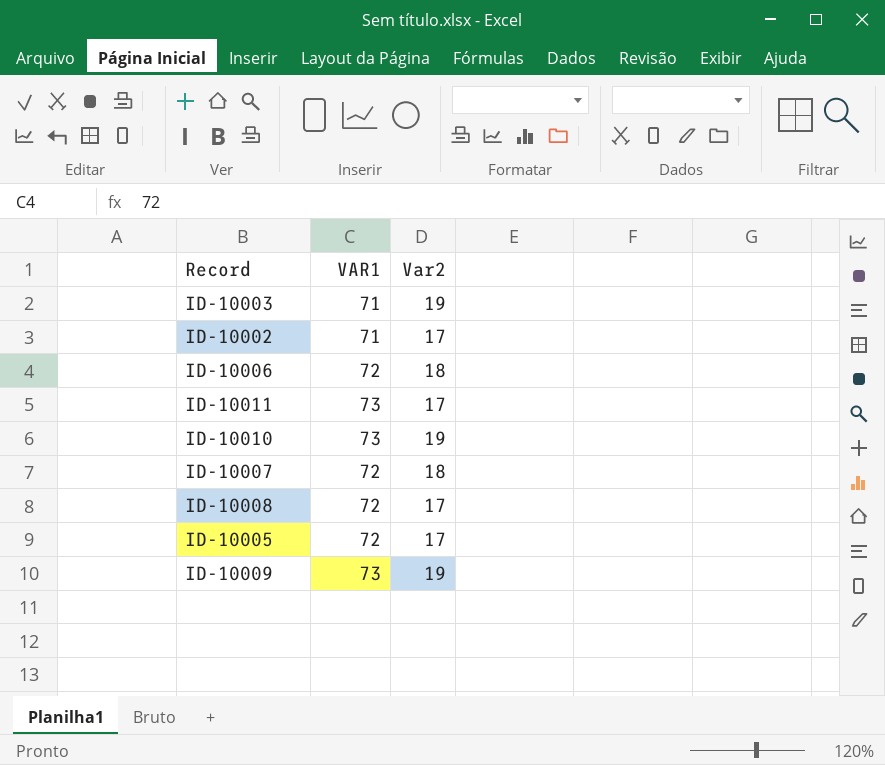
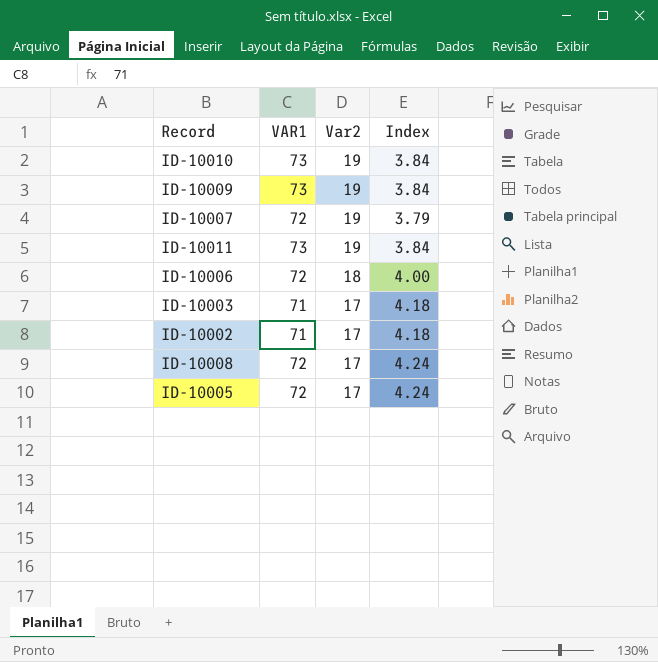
row order: none -> Var2 descending
column Index | formula: none -> [VAR1] / [Var2]
ID-10007 | Var2: 18 -> 19
ID-10011 | Var2: 17 -> 19
ID-10003 | Var2: 19 -> 17

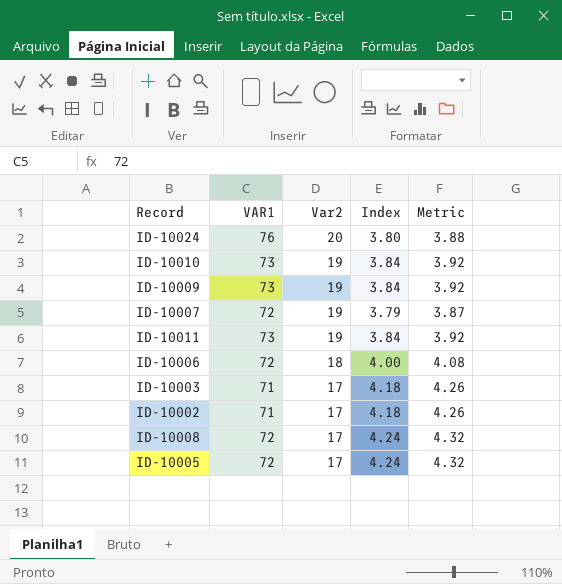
column Metric | formula: none -> [Index] * 1.02
row ID-10024: none -> 76 | 20 | 3.80 | 3.88

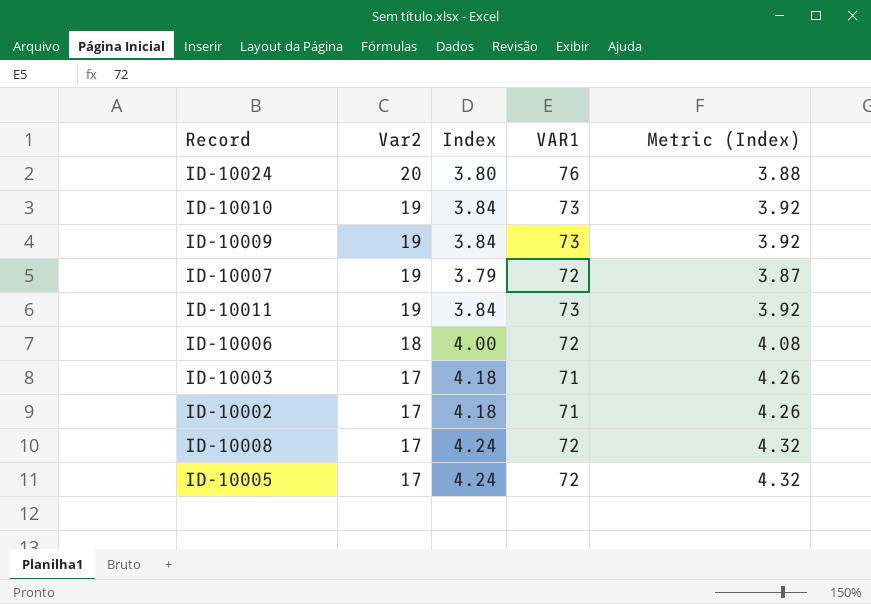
column VAR1 | position: 2 -> 4
column name: Metric -> Metric (Index)

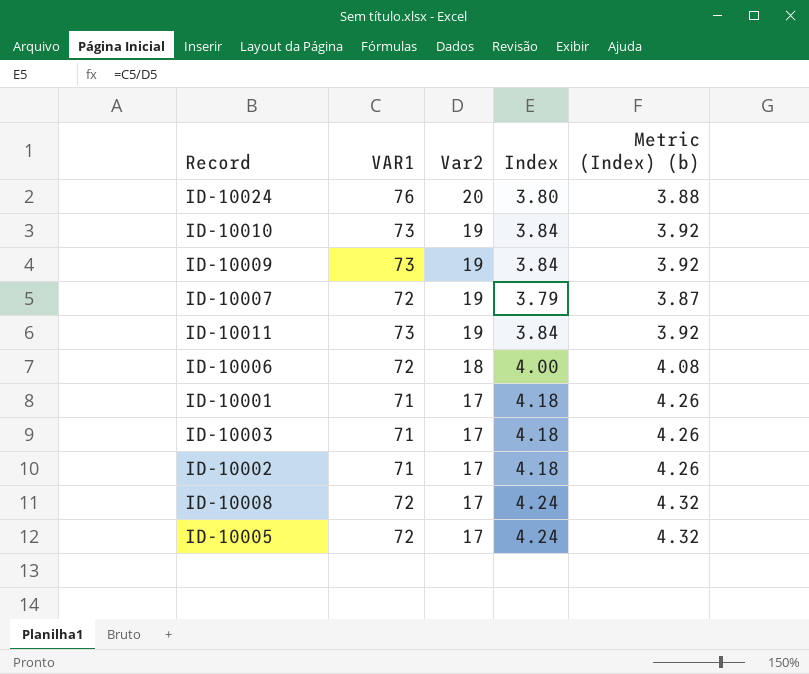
column VAR1 | position: 4 -> 2
column name: Metric (Index) -> Metric (Index) (b)
row ID-10001: none -> 71 | 17 | 4.18 | 4.26

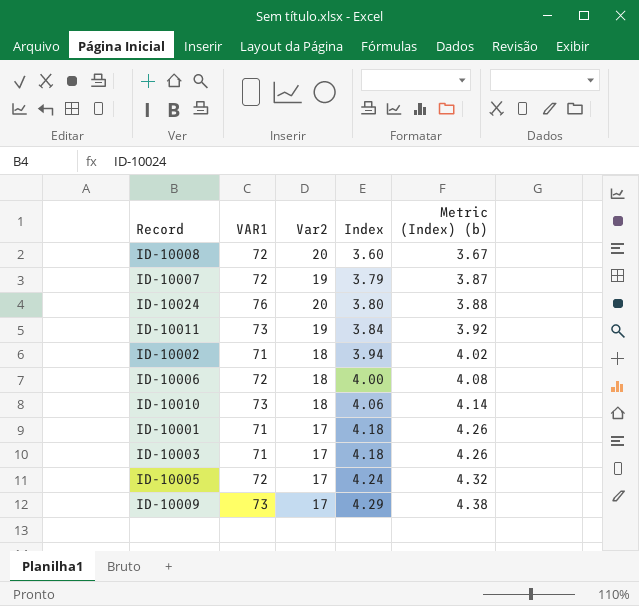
row order: Var2 descending -> Index ascending
ID-10008 | Var2: 17 -> 20
ID-10008 | Index: 4.24 -> 3.60
ID-10008 | Metric (Index) (b): 4.32 -> 3.67
ID-10002 | Var2: 17 -> 18
ID-10002 | Index: 4.18 -> 3.94
ID-10002 | Metric (Index) (b): 4.26 -> 4.02
ID-10010 | Var2: 19 -> 18
ID-10010 | Index: 3.84 -> 4.06
ID-10010 | Metric (Index) (b): 3.92 -> 4.14
ID-10009 | Var2: 19 -> 17
ID-10009 | Index: 3.84 -> 4.29
ID-10009 | Metric (Index) (b): 3.92 -> 4.38

